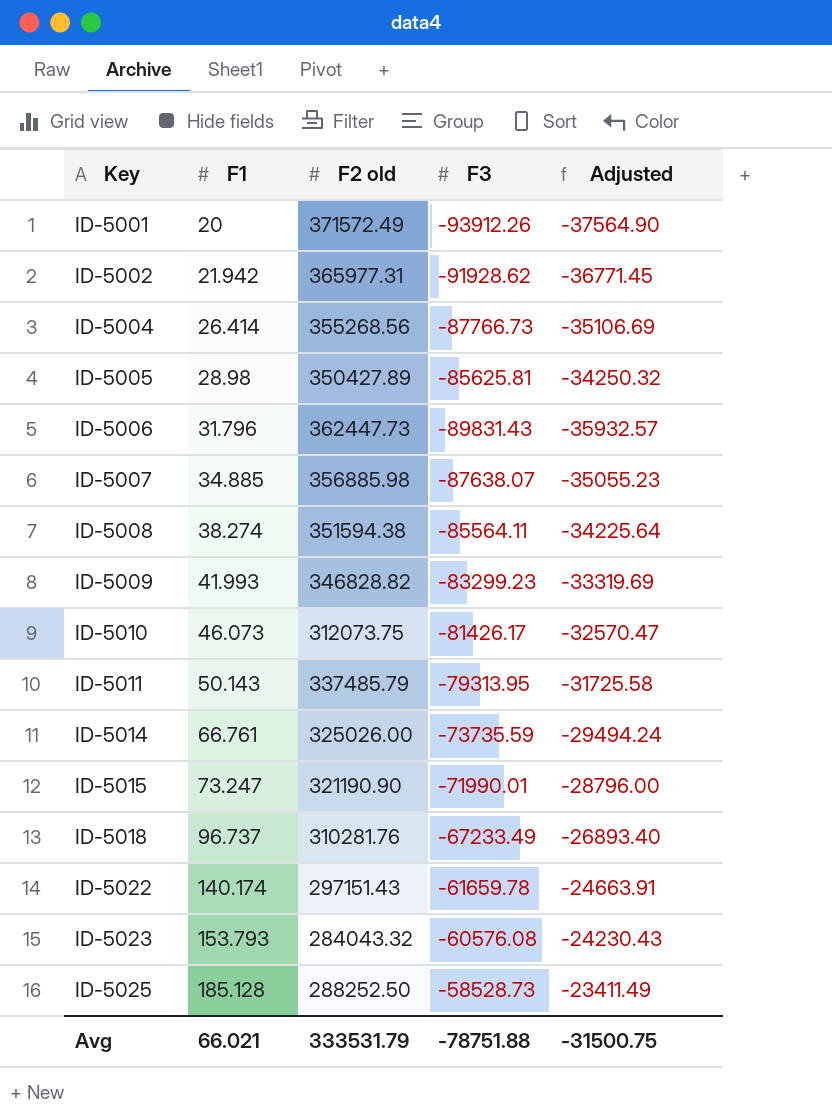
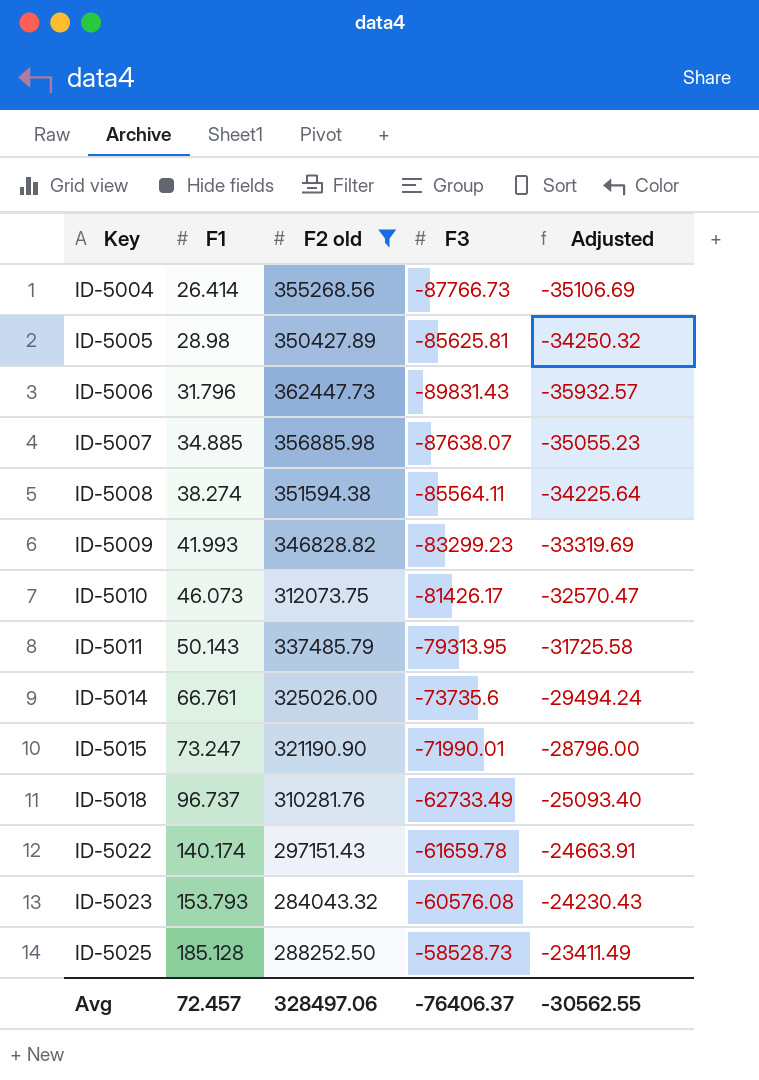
filter: none -> F2 old <= 362447.73
ID-5014 | F3: -73735.59 -> -73735.6
ID-5018 | F3: -67233.49 -> -62733.49
ID-5018 | Adjusted: -26893.40 -> -25093.40
Avg | F1: 66.021 -> 72.457
Avg | F2 old: 333531.79 -> 328497.06
Avg | F3: -78751.88 -> -76406.37
Avg | Adjusted: -31500.75 -> -30562.55

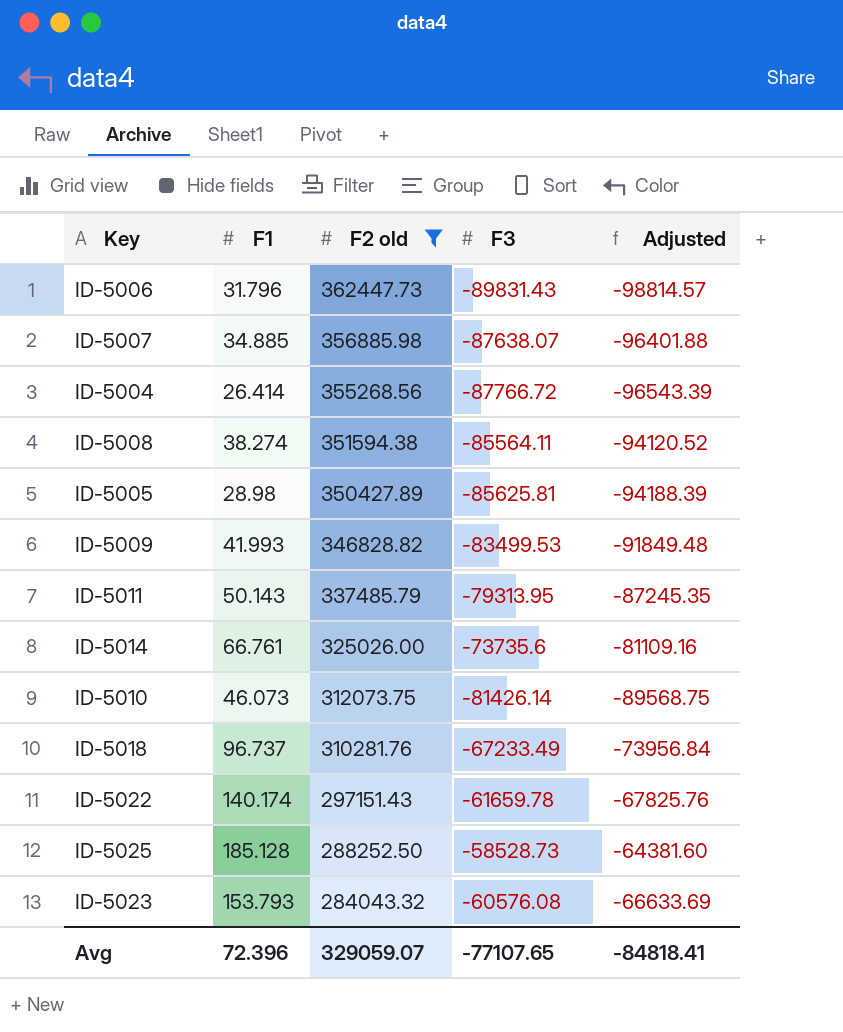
row order: Key ascending -> F2 old descending
column Adjusted | formula: [F3] * 0.4 -> [F3] * 1.1
row ID-5015: 73.247 | 321190.90 | -71990.01 | -28796.00 -> none
ID-5004 | F3: -87766.73 -> -87766.72
ID-5009 | F3: -83299.23 -> -83499.53
ID-5010 | F3: -81426.17 -> -81426.14
ID-5018 | F3: -62733.49 -> -67233.49
Avg | F1: 72.457 -> 72.396
Avg | F2 old: 328497.06 -> 329059.07
Avg | F3: -76406.37 -> -77107.65
Avg | Adjusted: -30562.55 -> -84818.41

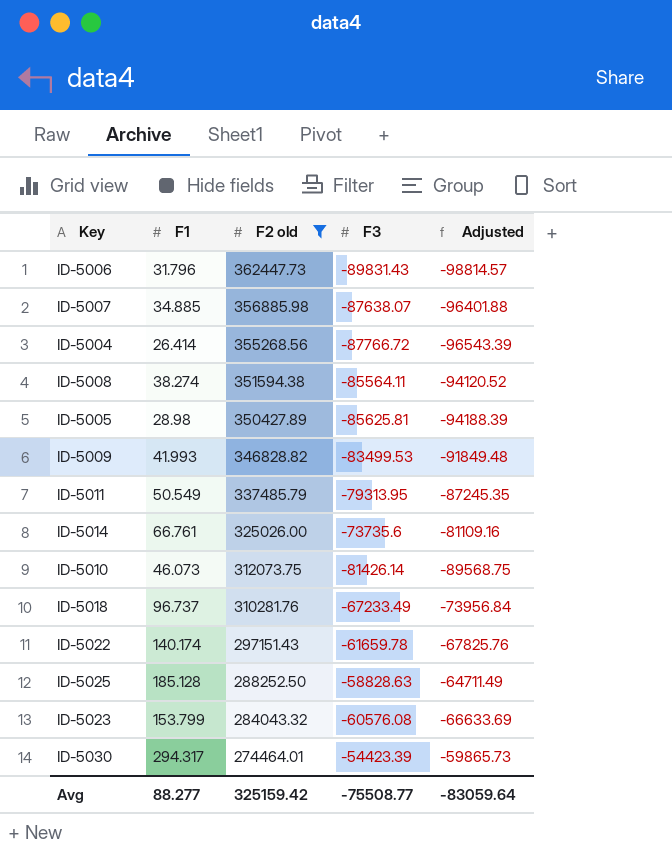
ID-5011 | F1: 50.143 -> 50.549
ID-5025 | F3: -58528.73 -> -58828.63
ID-5025 | Adjusted: -64381.60 -> -64711.49
ID-5023 | F1: 153.793 -> 153.799
row ID-5030: none -> 294.317 | 274464.01 | -54423.39 | -59865.73
Avg | F1: 72.396 -> 88.277
Avg | F2 old: 329059.07 -> 325159.42
Avg | F3: -77107.65 -> -75508.77
Avg | Adjusted: -84818.41 -> -83059.64

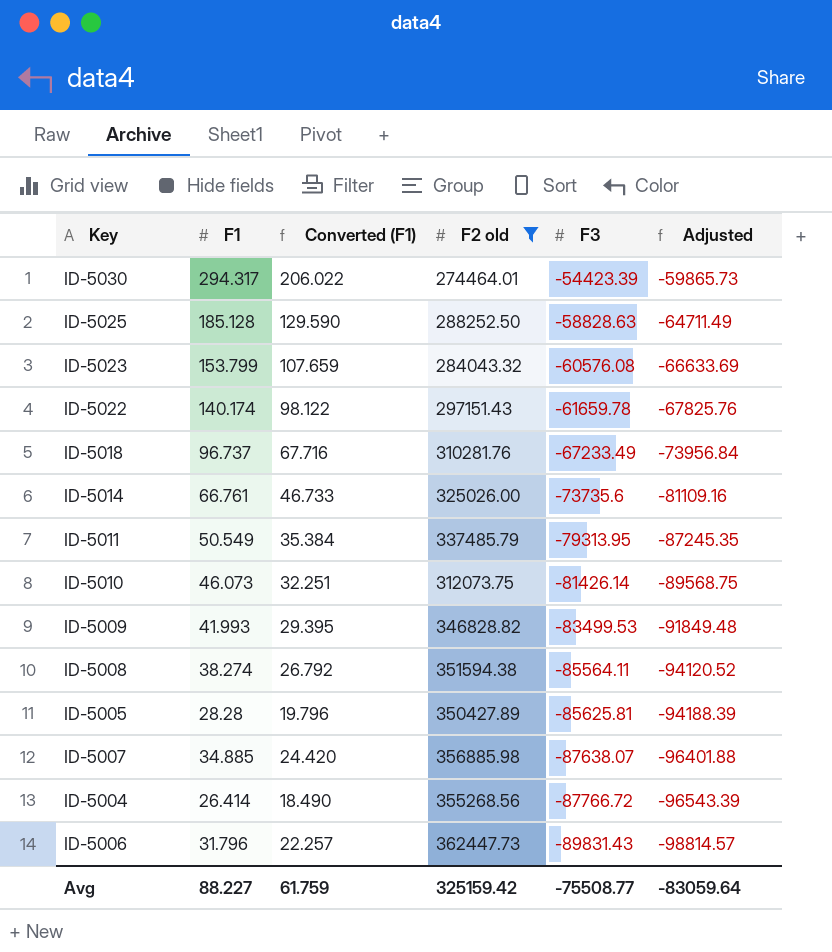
row order: F2 old descending -> F3 descending
column Converted (F1) | formula: none -> [F1] * 0.7
ID-5005 | F1: 28.98 -> 28.28
Avg | F1: 88.277 -> 88.227

